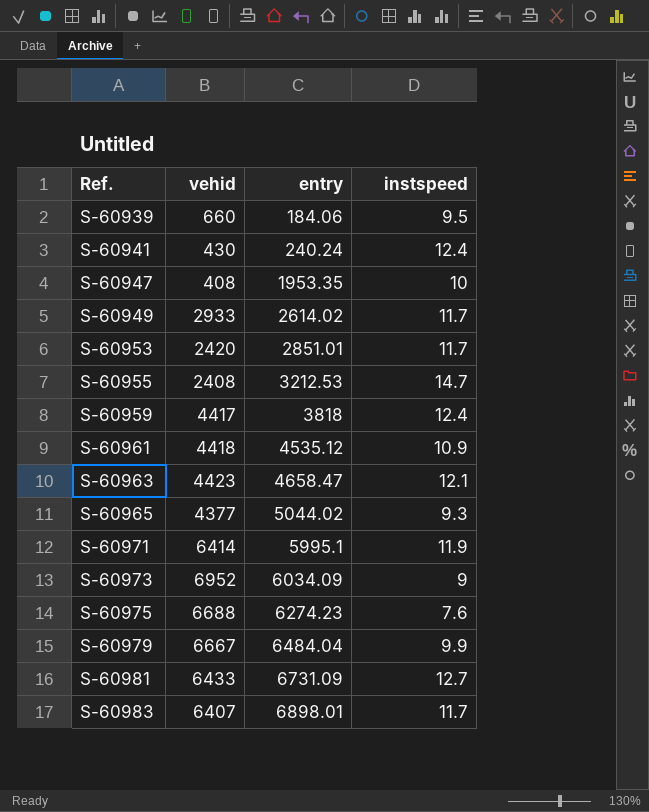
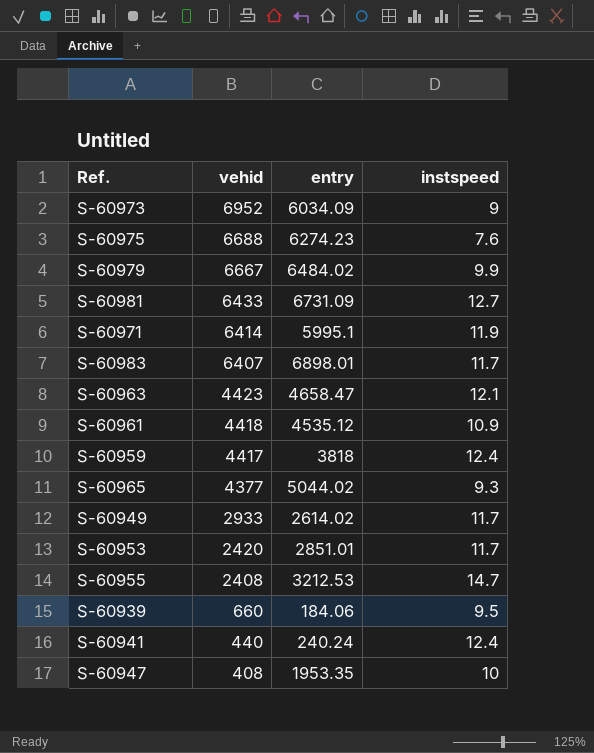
row order: Ref. ascending -> vehid descending
S-60979 | entry: 6484.04 -> 6484.02
S-60941 | vehid: 430 -> 440

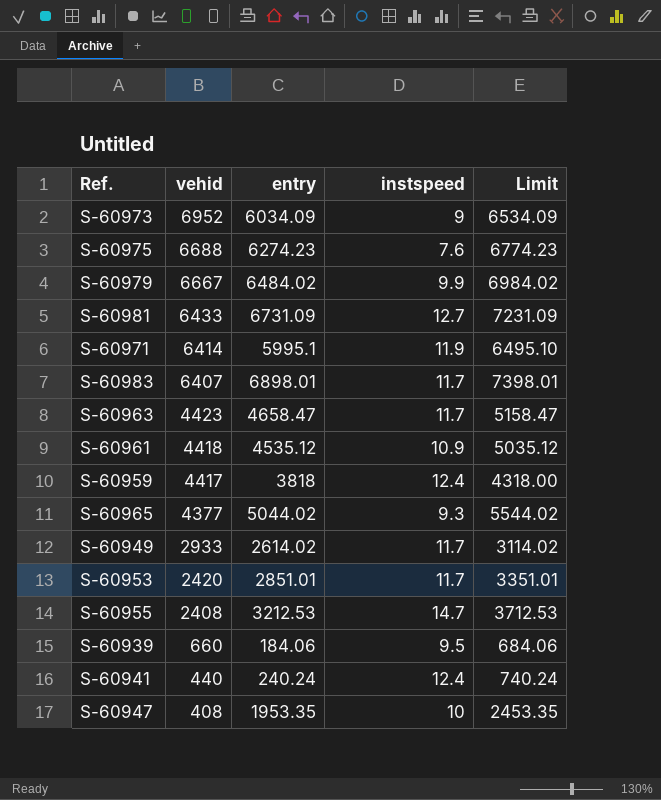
column Limit | formula: none -> [entry] + 500
S-60963 | instspeed: 12.1 -> 11.7

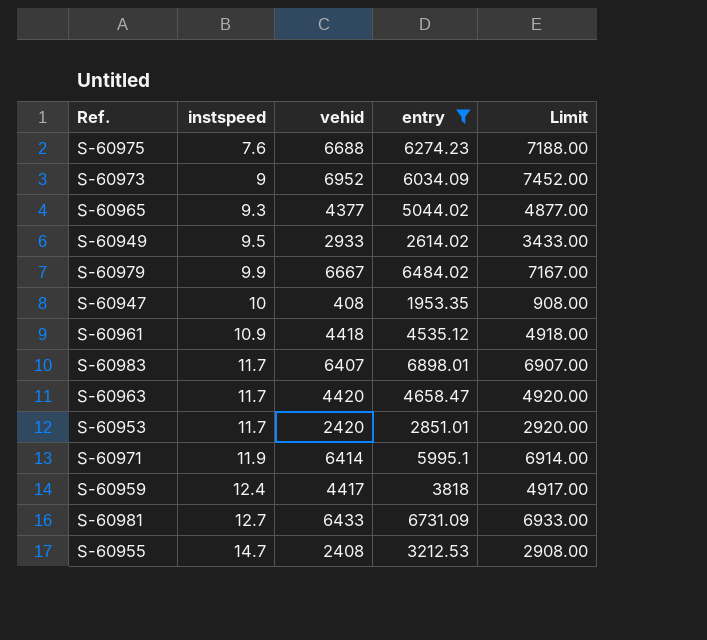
filter: none -> entry >= 1953.35
row order: vehid descending -> instspeed ascending
column instspeed | position: 4 -> 2
column Limit | formula: [entry] + 500 -> [vehid] + 500
S-60949 | instspeed: 11.7 -> 9.5
S-60963 | vehid: 4423 -> 4420

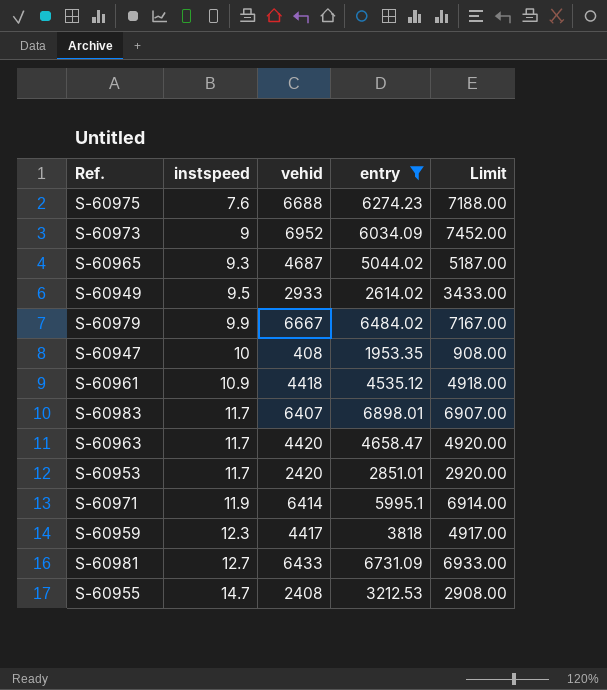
S-60965 | vehid: 4377 -> 4687
S-60965 | Limit: 4877.00 -> 5187.00
S-60959 | instspeed: 12.4 -> 12.3

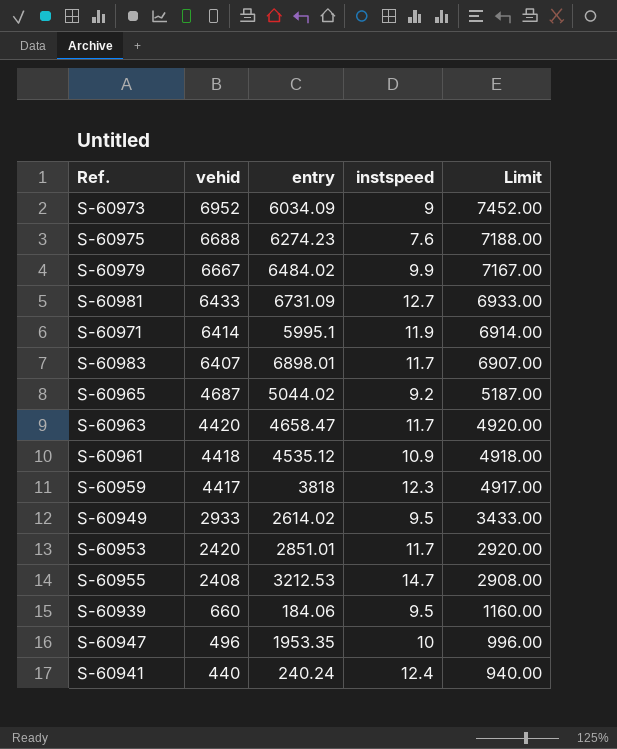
filter: entry >= 1953.35 -> none
row order: instspeed ascending -> vehid descending
column instspeed | position: 2 -> 4
S-60965 | instspeed: 9.3 -> 9.2
S-60947 | vehid: 408 -> 496
S-60947 | Limit: 908.00 -> 996.00

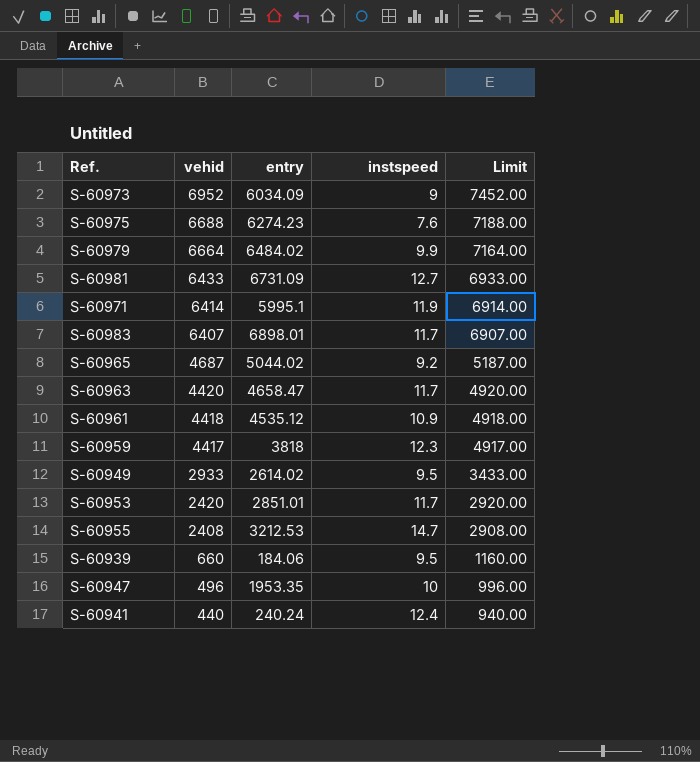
S-60979 | vehid: 6667 -> 6664
S-60979 | Limit: 7167.00 -> 7164.00

